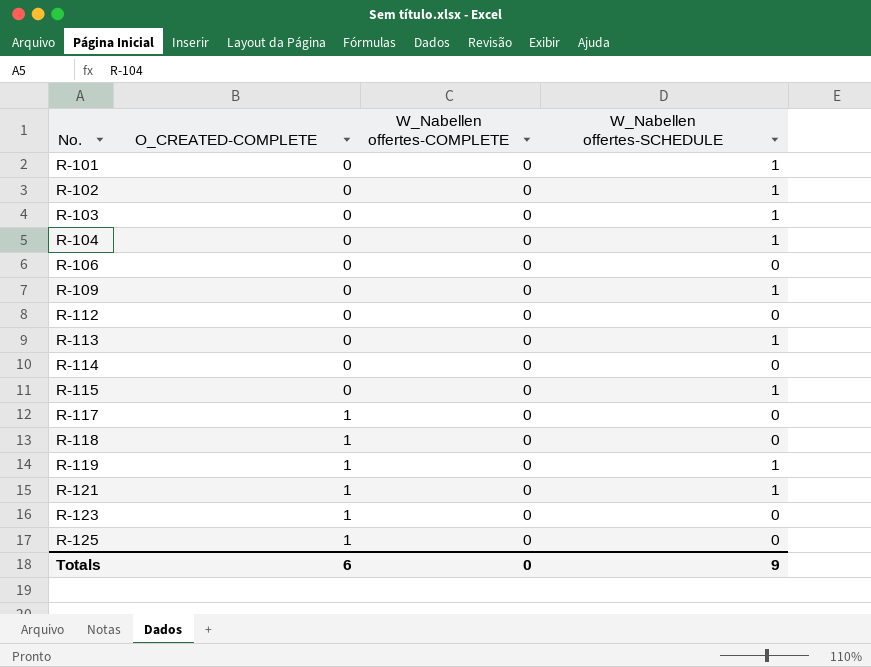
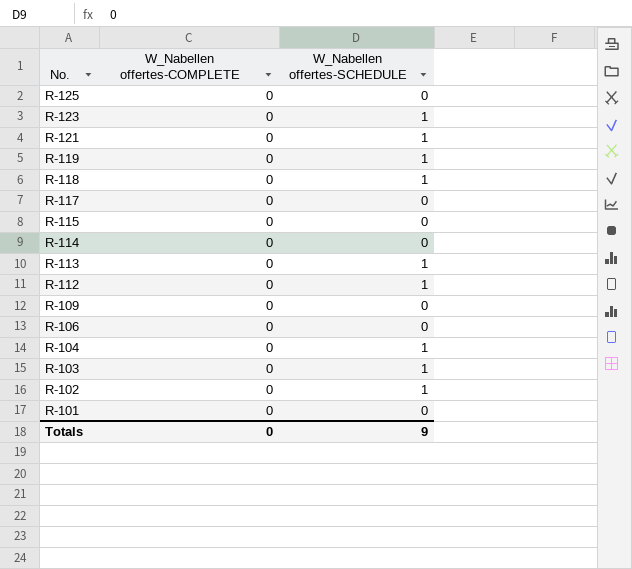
row order: No. ascending -> No. descending
column O_CREATED-COMPLETE | position: 2 -> none
R-123 | W_Nabellen offertes-SCHEDULE: 0 -> 1
R-118 | W_Nabellen offertes-SCHEDULE: 0 -> 1
R-115 | W_Nabellen offertes-SCHEDULE: 1 -> 0
R-112 | W_Nabellen offertes-SCHEDULE: 0 -> 1
R-109 | W_Nabellen offertes-SCHEDULE: 1 -> 0
R-101 | W_Nabellen offertes-SCHEDULE: 1 -> 0

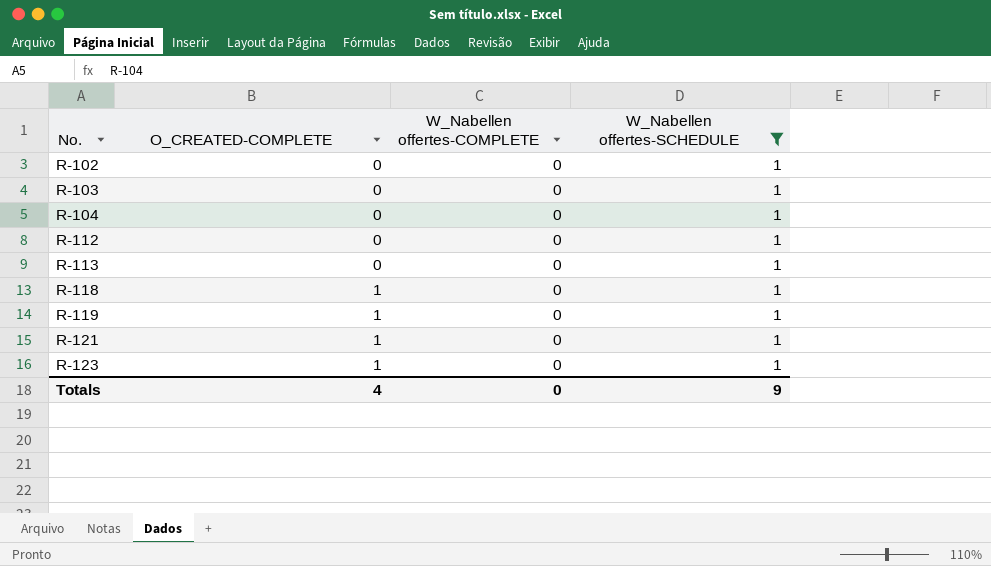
filter: none -> W_Nabellen offertes-SCHEDULE = 1
row order: No. descending -> No. ascending
column O_CREATED-COMPLETE | position: none -> 2

